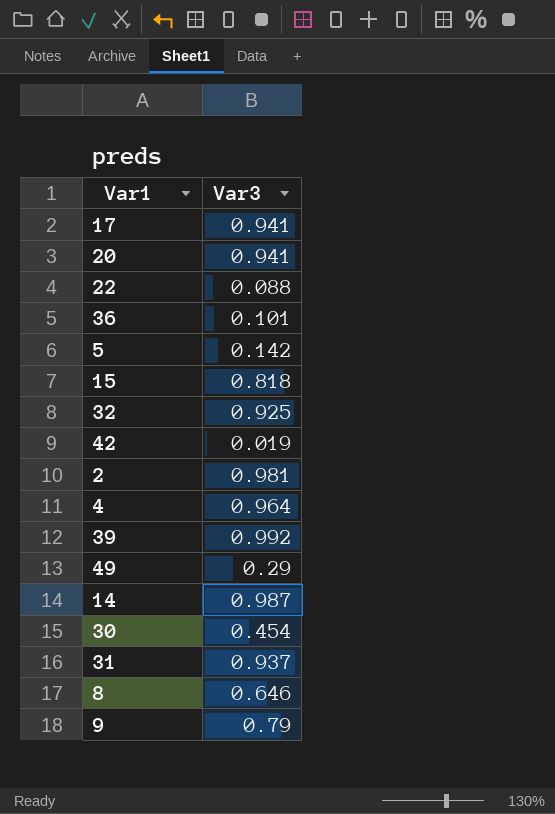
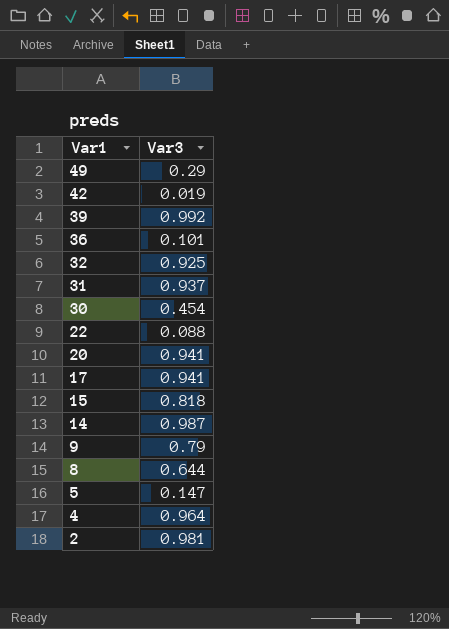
row order: none -> Var1 descending
8 | Var3: 0.646 -> 0.644
5 | Var3: 0.142 -> 0.147

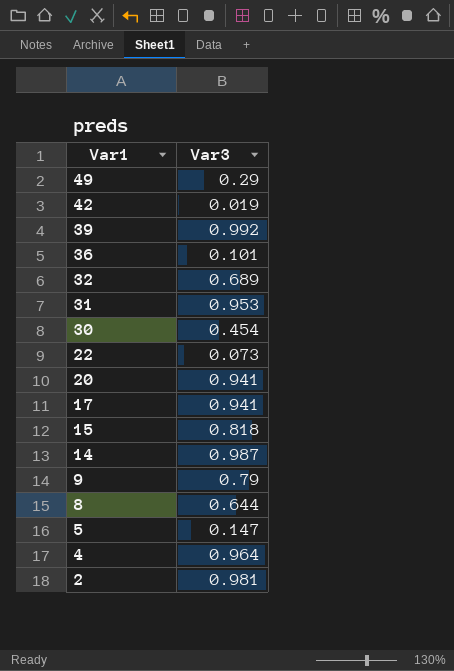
32 | Var3: 0.925 -> 0.689
31 | Var3: 0.937 -> 0.953
22 | Var3: 0.088 -> 0.073

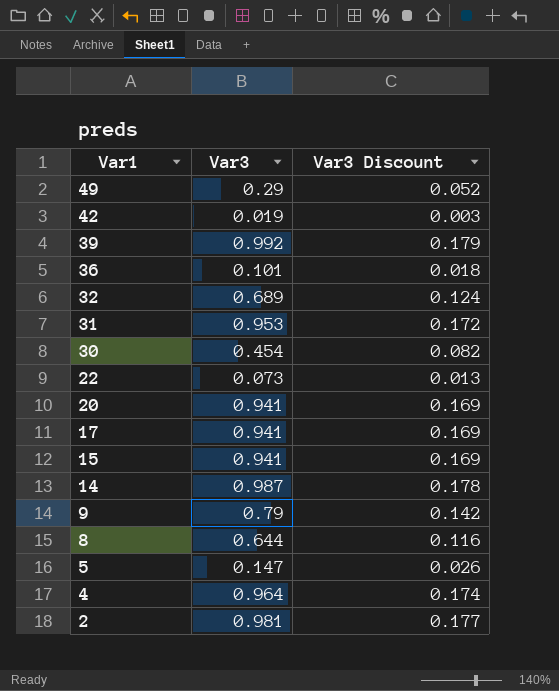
column Var3 Discount | formula: none -> [Var3] * 0.18
15 | Var3: 0.818 -> 0.941

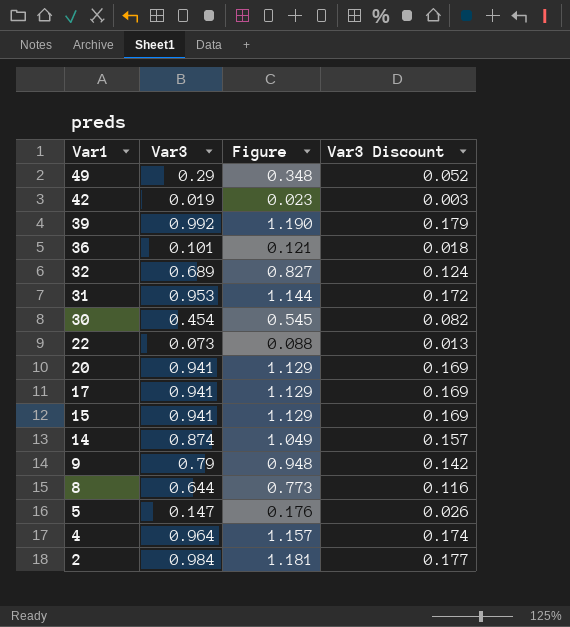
column Figure | formula: none -> [Var3] * 1.2
14 | Var3: 0.987 -> 0.874
14 | Var3 Discount: 0.178 -> 0.157
2 | Var3: 0.981 -> 0.984

